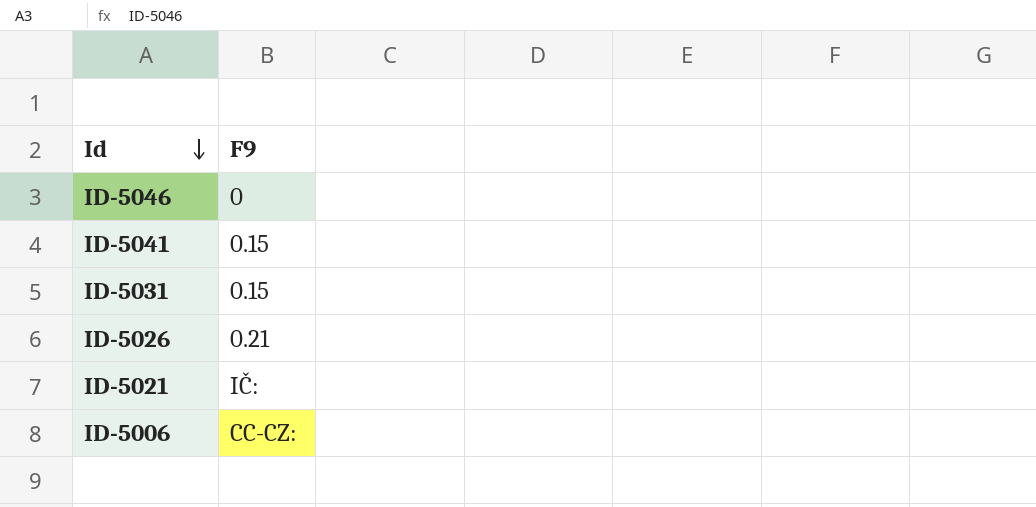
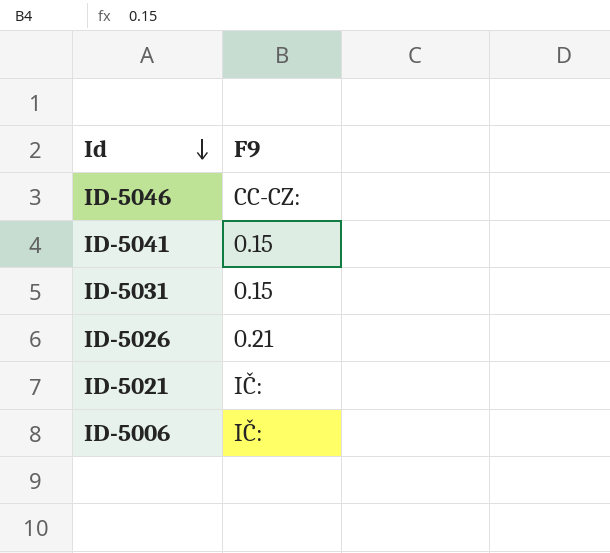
ID-5046 | F9: 0 -> CC-CZ:
ID-5006 | F9: CC-CZ: -> IČ:

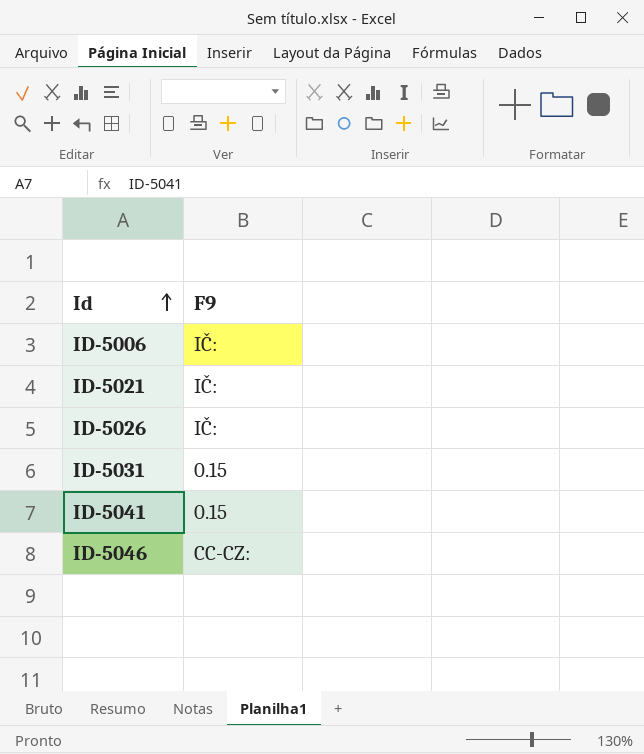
row order: Id descending -> Id ascending
ID-5026 | F9: 0.21 -> IČ:

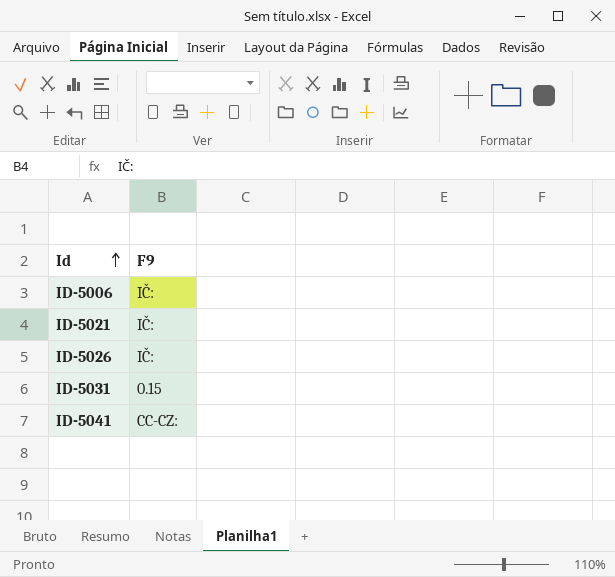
row ID-5046: CC-CZ: -> none
ID-5041 | F9: 0.15 -> CC-CZ:

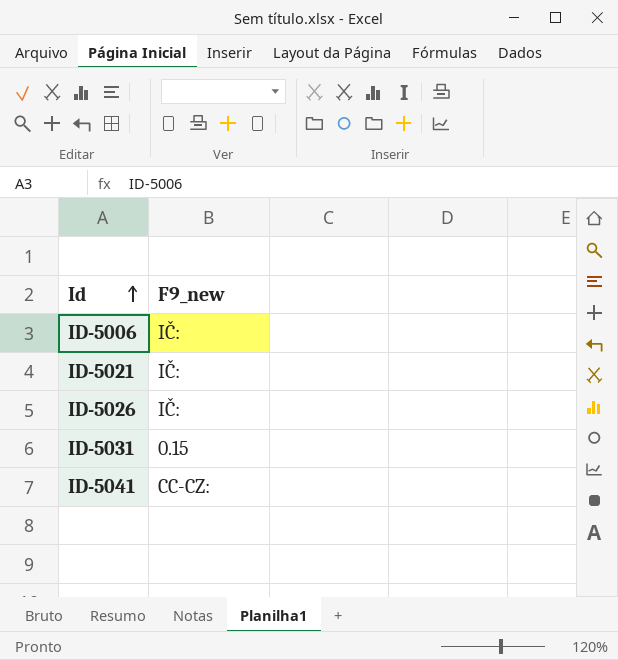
column name: F9 -> F9_new

